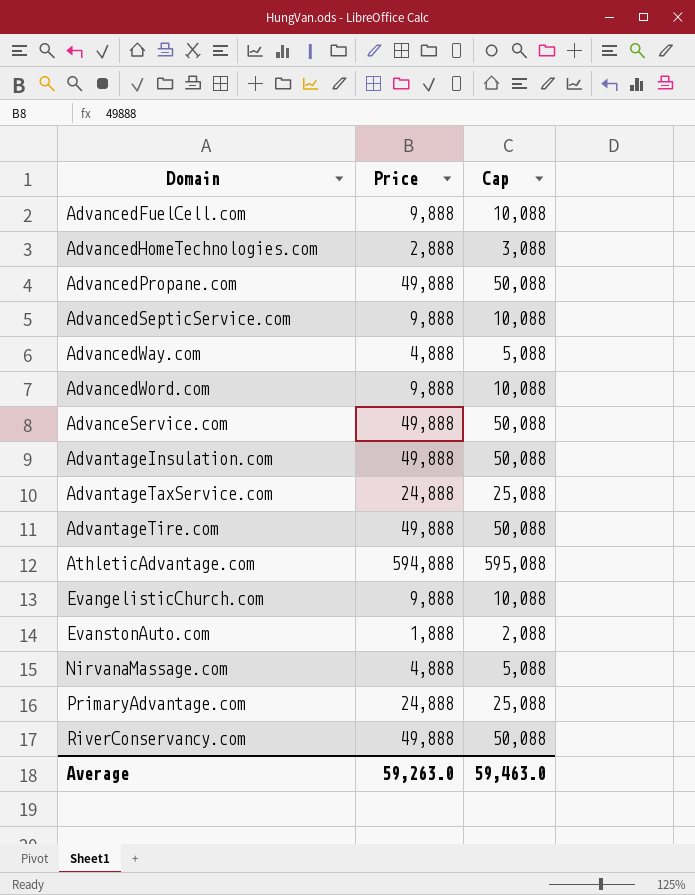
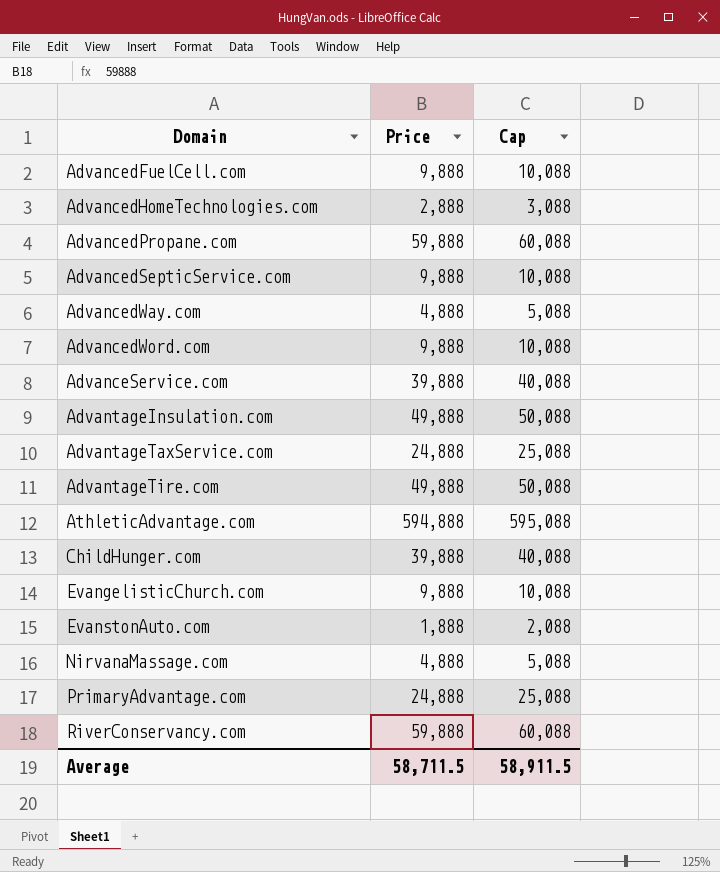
AdvancedPropane.com | Price: 49,888 -> 59,888
AdvancedPropane.com | Cap: 50,088 -> 60,088
AdvanceService.com | Price: 49,888 -> 39,888
AdvanceService.com | Cap: 50,088 -> 40,088
row ChildHunger.com: none -> 39,888 | 40,088
RiverConservancy.com | Price: 49,888 -> 59,888
RiverConservancy.com | Cap: 50,088 -> 60,088
Average | Price: 59,263.0 -> 58,711.5
Average | Cap: 59,463.0 -> 58,911.5

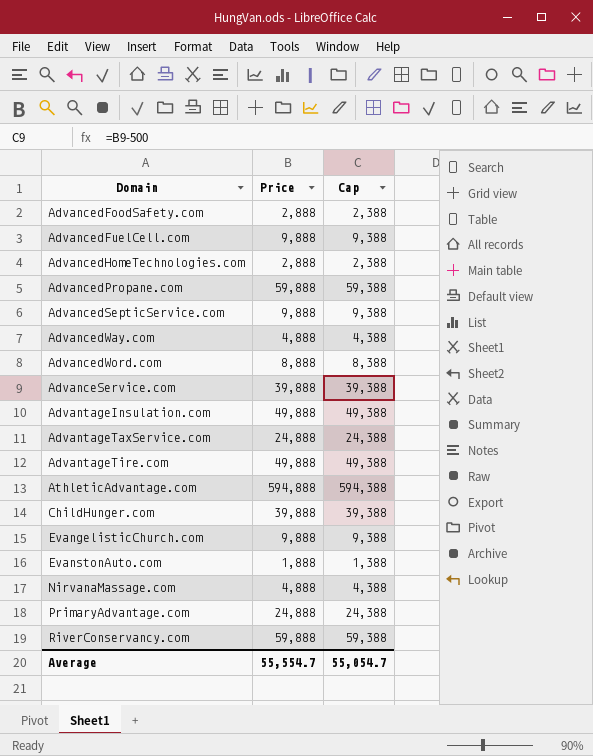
column Cap | formula: [Price] + 200 -> [Price] - 500
row AdvancedFoodSafety.com: none -> 2,888 | 2,388
AdvancedWord.com | Price: 9,888 -> 8,888
Average | Price: 58,711.5 -> 55,554.7
Average | Cap: 58,911.5 -> 55,054.7

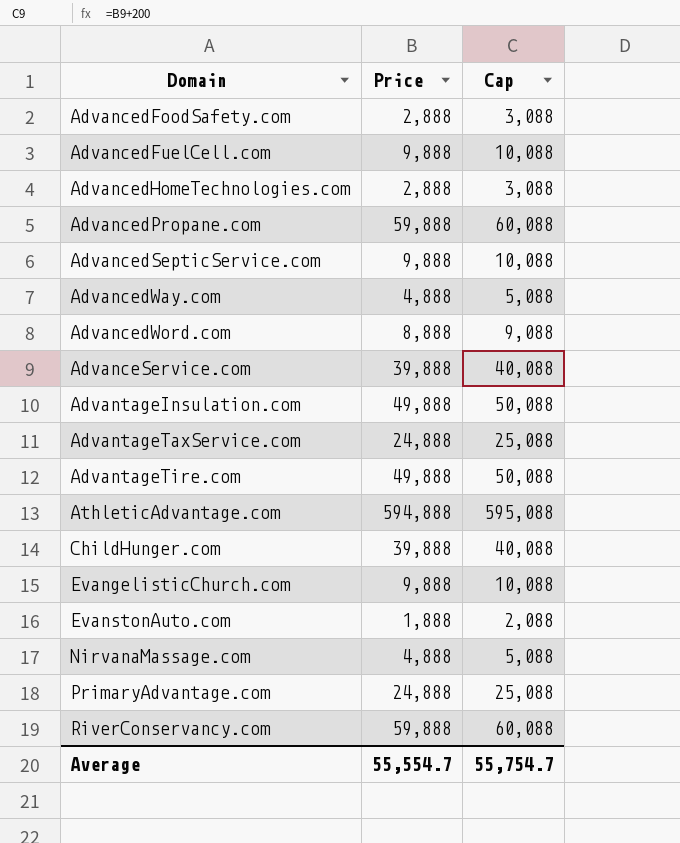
column Cap | formula: [Price] - 500 -> [Price] + 200
Average | Cap: 55,054.7 -> 55,754.7

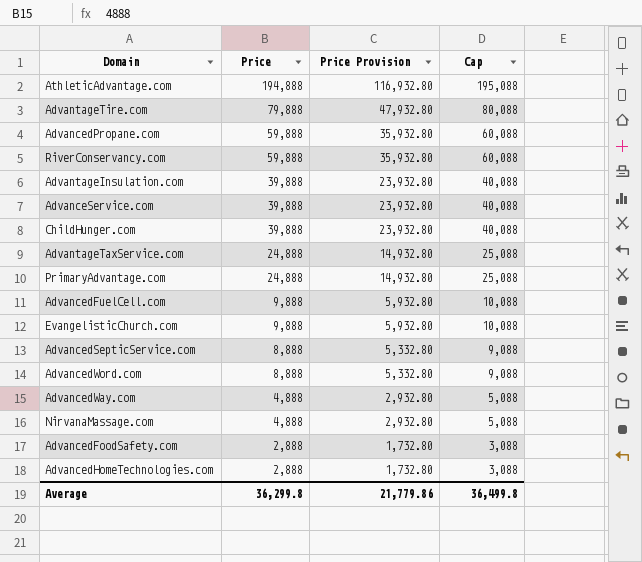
row order: Domain ascending -> Price descending
column Price Provision | formula: none -> [Price] * 0.6
row EvanstonAuto.com: 1,888 | 2,088 -> none
AthleticAdvantage.com | Price: 594,888 -> 194,888
AthleticAdvantage.com | Cap: 595,088 -> 195,088
AdvantageTire.com | Price: 49,888 -> 79,888
AdvantageTire.com | Cap: 50,088 -> 80,088
AdvantageInsulation.com | Price: 49,888 -> 39,888
AdvantageInsulation.com | Cap: 50,088 -> 40,088
AdvancedSepticService.com | Price: 9,888 -> 8,888
AdvancedSepticService.com | Cap: 10,088 -> 9,088
Average | Price: 55,554.7 -> 36,299.8
Average | Cap: 55,754.7 -> 36,499.8

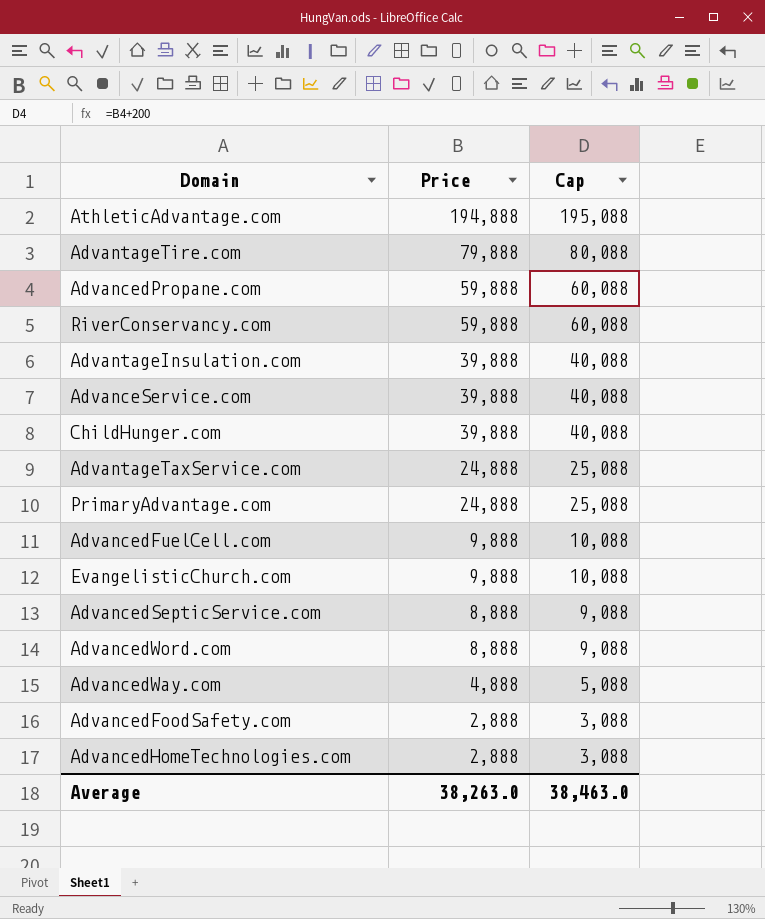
column Price Provision | formula: [Price] * 0.6 -> none
row NirvanaMassage.com: 4,888 | 2,932.80 | 5,088 -> none
Average | Price: 36,299.8 -> 38,263.0
Average | Cap: 36,499.8 -> 38,463.0

